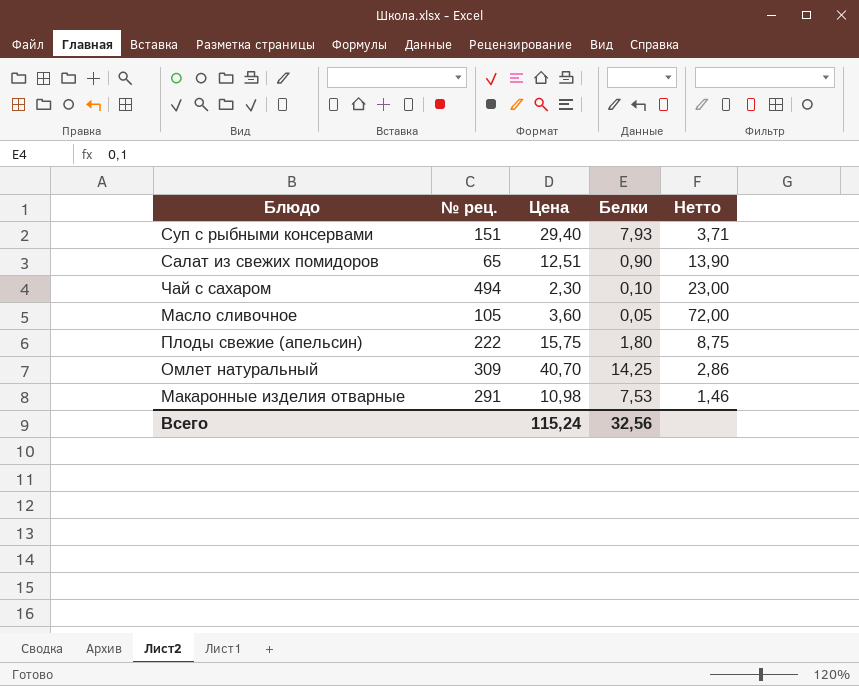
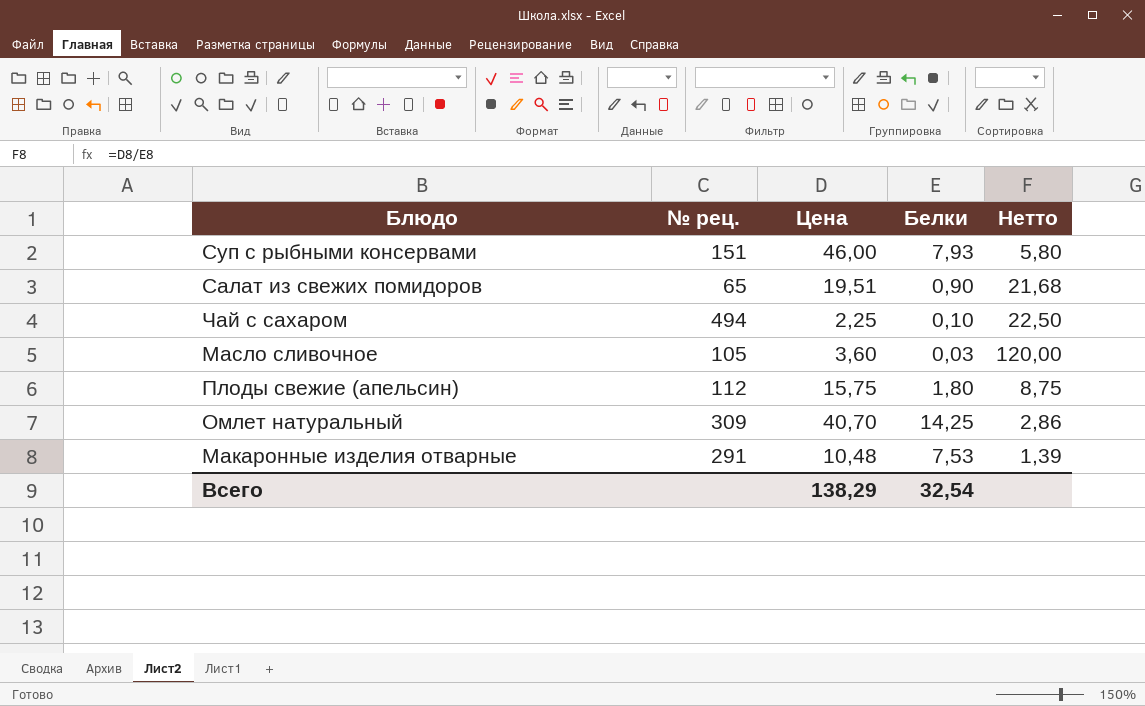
Суп с рыбными консервами | Цена: 29,40 -> 46,00
Суп с рыбными консервами | Нетто: 3,71 -> 5,80
Салат из свежих помидоров | Цена: 12,51 -> 19,51
Салат из свежих помидоров | Нетто: 13,90 -> 21,68
Чай с сахаром | Цена: 2,30 -> 2,25
Чай с сахаром | Нетто: 23,00 -> 22,50
Масло сливочное | Белки: 0,05 -> 0,03
Масло сливочное | Нетто: 72,00 -> 120,00
Плоды свежие (апельсин) | № рец.: 222 -> 112
Макаронные изделия отварные | Цена: 10,98 -> 10,48
Макаронные изделия отварные | Нетто: 1,46 -> 1,39
Всего | Цена: 115,24 -> 138,29
Всего | Белки: 32,56 -> 32,54

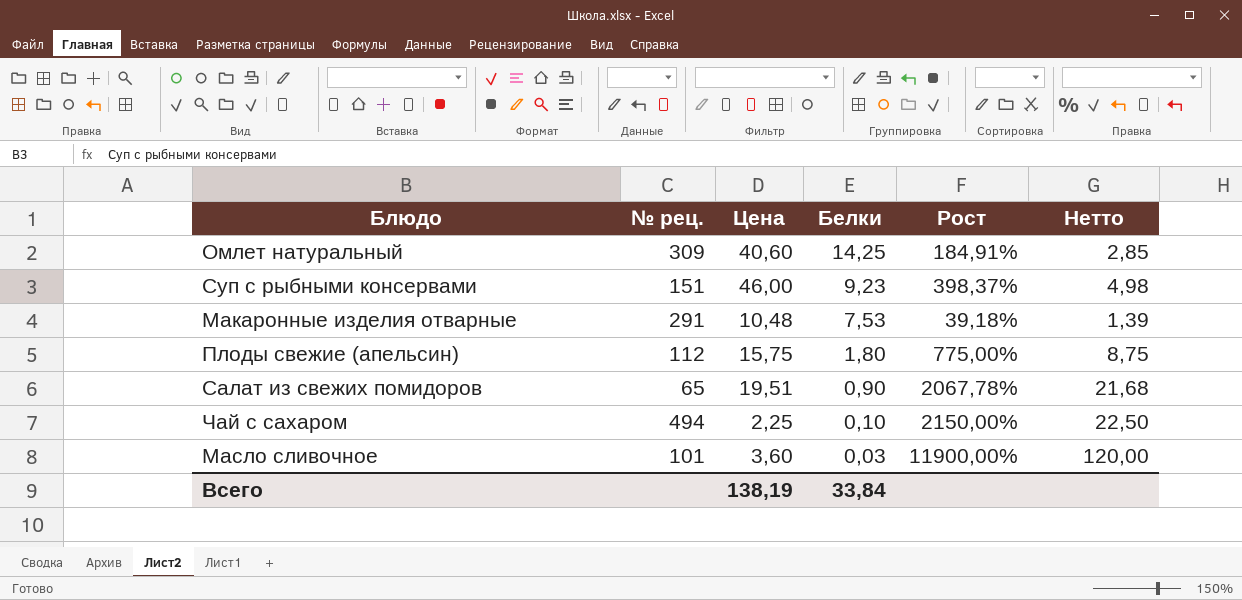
row order: none -> Белки descending
column Рост | formula: none -> ([Цена] - [Белки]) / [Белки]
Омлет натуральный | Цена: 40,70 -> 40,60
Омлет натуральный | Нетто: 2,86 -> 2,85
Суп с рыбными консервами | Белки: 7,93 -> 9,23
Суп с рыбными консервами | Нетто: 5,80 -> 4,98
Масло сливочное | № рец.: 105 -> 101
Всего | Цена: 138,29 -> 138,19
Всего | Белки: 32,54 -> 33,84

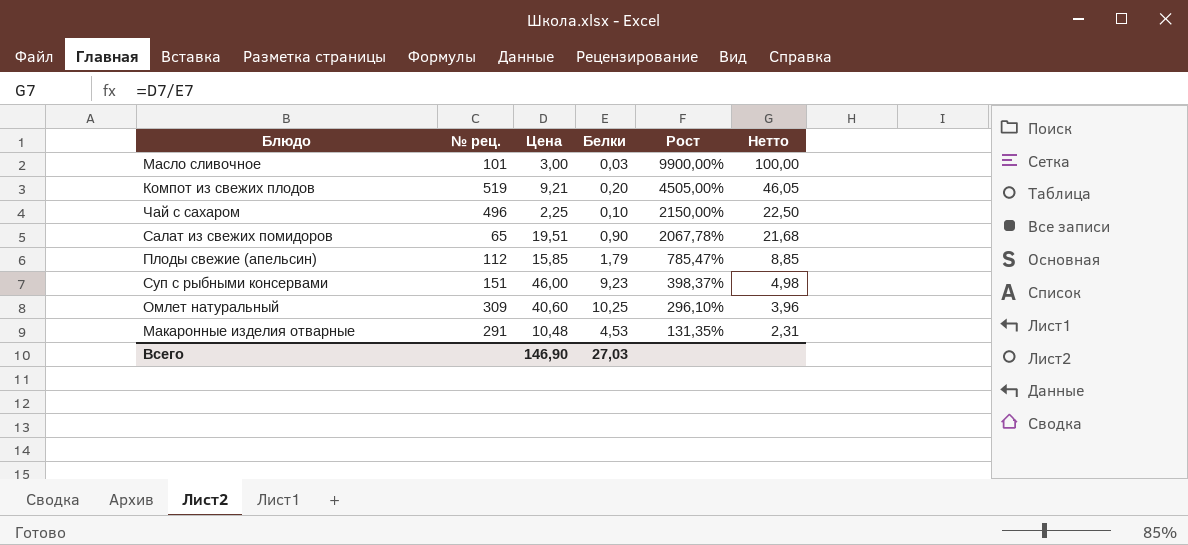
row order: Белки descending -> Рост descending
Масло сливочное | Цена: 3,60 -> 3,00
Масло сливочное | Рост: 11900,00% -> 9900,00%
Масло сливочное | Нетто: 120,00 -> 100,00
row Компот из свежих плодов: none -> 519 | 9,21 | 0,20 | 4505,00% | 46,05
Чай с сахаром | № рец.: 494 -> 496
Плоды свежие (апельсин) | Цена: 15,75 -> 15,85
Плоды свежие (апельсин) | Белки: 1,80 -> 1,79
Плоды свежие (апельсин) | Рост: 775,00% -> 785,47%
Плоды свежие (апельсин) | Нетто: 8,75 -> 8,85
Омлет натуральный | Белки: 14,25 -> 10,25
Омлет натуральный | Рост: 184,91% -> 296,10%
Омлет натуральный | Нетто: 2,85 -> 3,96
Макаронные изделия отварные | Белки: 7,53 -> 4,53
Макаронные изделия отварные | Рост: 39,18% -> 131,35%
Макаронные изделия отварные | Нетто: 1,39 -> 2,31
Всего | Цена: 138,19 -> 146,90
Всего | Белки: 33,84 -> 27,03

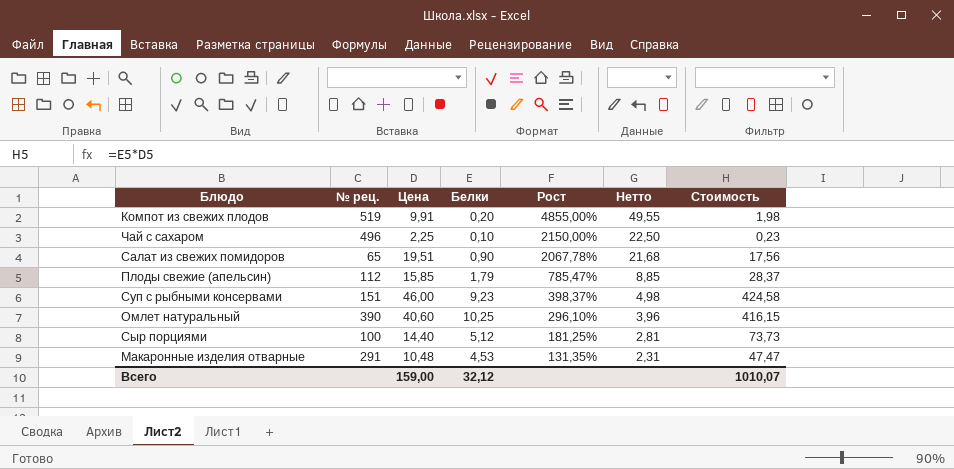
column Стоимость | formula: none -> [Цена] * [Белки]
row Масло сливочное: 101 | 3,00 | 0,03 | 9900,00% | 100,00 -> none
Компот из свежих плодов | Цена: 9,21 -> 9,91
Компот из свежих плодов | Рост: 4505,00% -> 4855,00%
Компот из свежих плодов | Нетто: 46,05 -> 49,55
Омлет натуральный | № рец.: 309 -> 390
row Сыр порциями: none -> 100 | 14,40 | 5,12 | 181,25% | 2,81 | 73,73
Всего | Цена: 146,90 -> 159,00
Всего | Белки: 27,03 -> 32,12

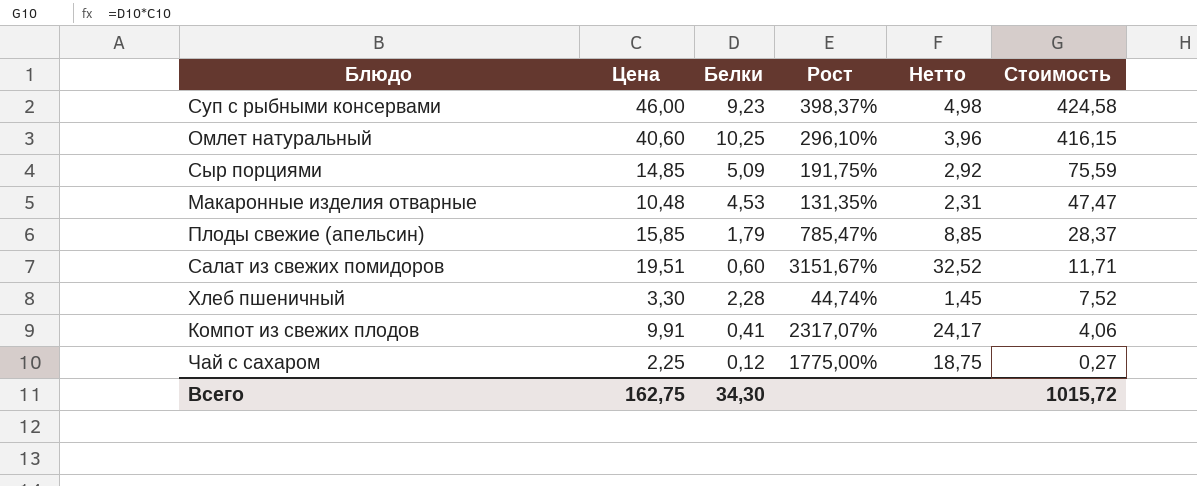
row order: Рост descending -> Стоимость descending
column № рец. | position: 2 -> none
Сыр порциями | Цена: 14,40 -> 14,85
Сыр порциями | Белки: 5,12 -> 5,09
Сыр порциями | Рост: 181,25% -> 191,75%
Сыр порциями | Нетто: 2,81 -> 2,92
Сыр порциями | Стоимость: 73,73 -> 75,59
Салат из свежих помидоров | Белки: 0,90 -> 0,60
Салат из свежих помидоров | Рост: 2067,78% -> 3151,67%
Салат из свежих помидоров | Нетто: 21,68 -> 32,52
Салат из свежих помидоров | Стоимость: 17,56 -> 11,71
row Хлеб пшеничный: none -> 3,30 | 2,28 | 44,74% | 1,45 | 7,52
Компот из свежих плодов | Белки: 0,20 -> 0,41
Компот из свежих плодов | Рост: 4855,00% -> 2317,07%
Компот из свежих плодов | Нетто: 49,55 -> 24,17
Компот из свежих плодов | Стоимость: 1,98 -> 4,06
Чай с сахаром | Белки: 0,10 -> 0,12
Чай с сахаром | Рост: 2150,00% -> 1775,00%
Чай с сахаром | Нетто: 22,50 -> 18,75
Чай с сахаром | Стоимость: 0,23 -> 0,27
Всего | Цена: 159,00 -> 162,75
Всего | Белки: 32,12 -> 34,30
Всего | Стоимость: 1010,07 -> 1015,72

